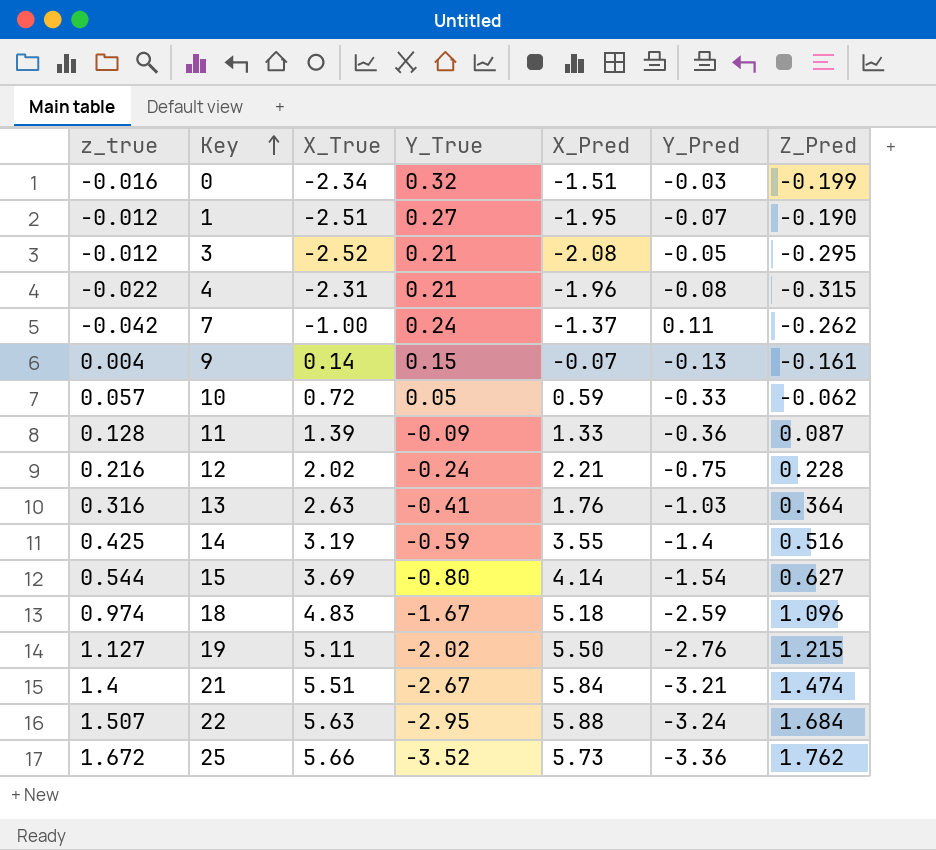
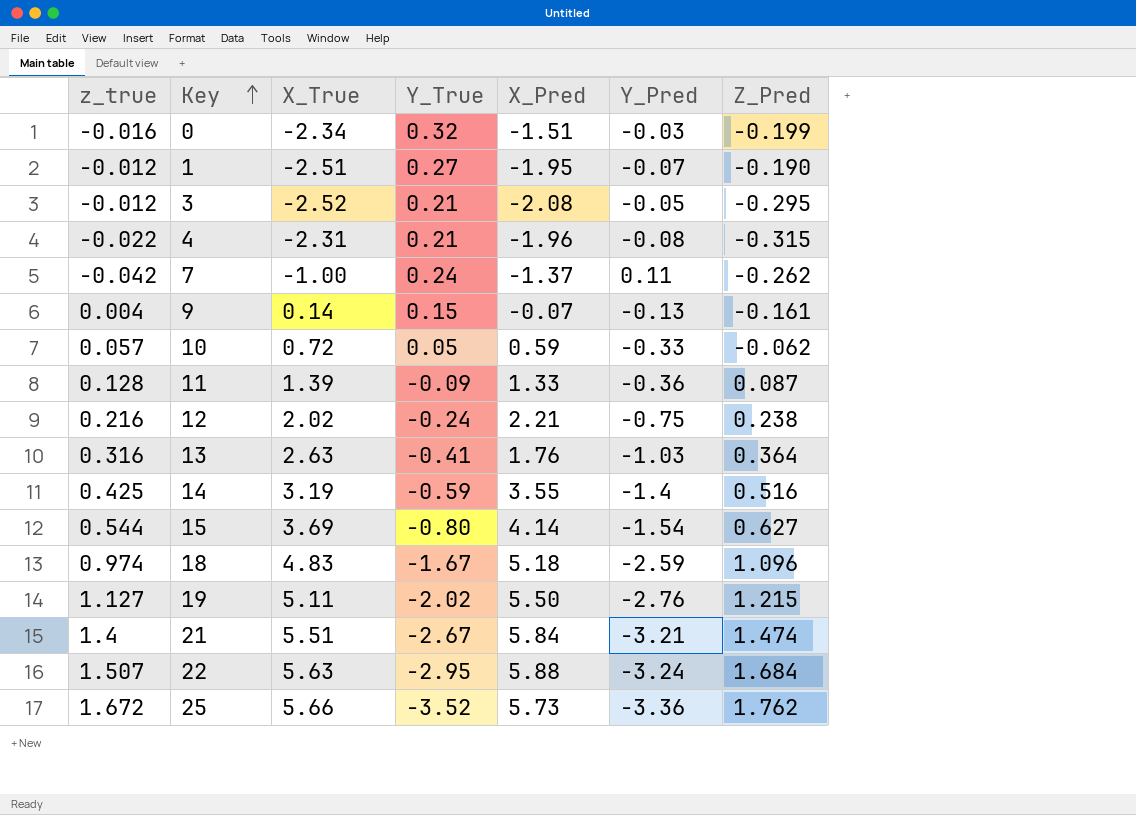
12 | Z_Pred: 0.228 -> 0.238

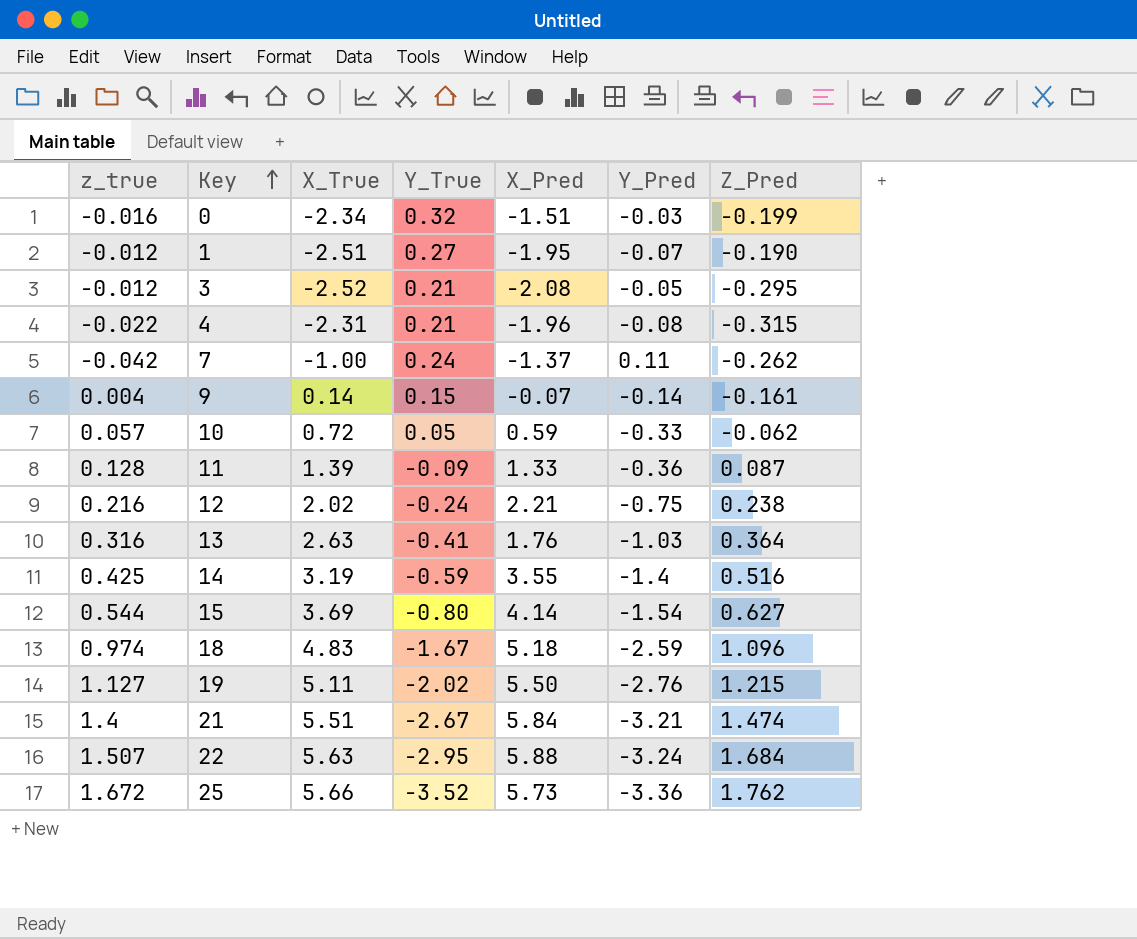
9 | Y_Pred: -0.13 -> -0.14

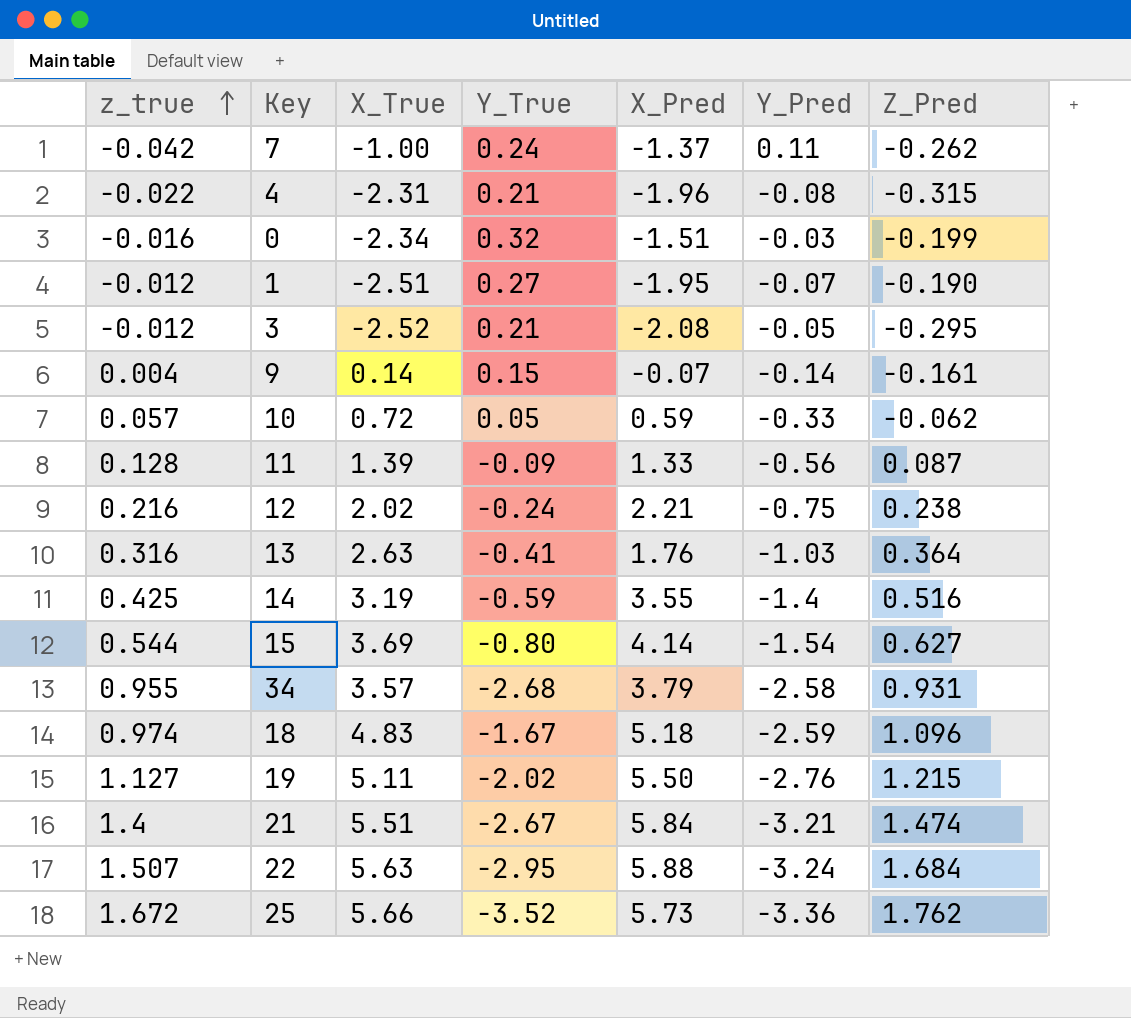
row order: Key ascending -> z_true ascending
11 | Y_Pred: -0.36 -> -0.56
row 34: none -> 0.955 | 3.57 | -2.68 | 3.79 | -2.58 | 0.931

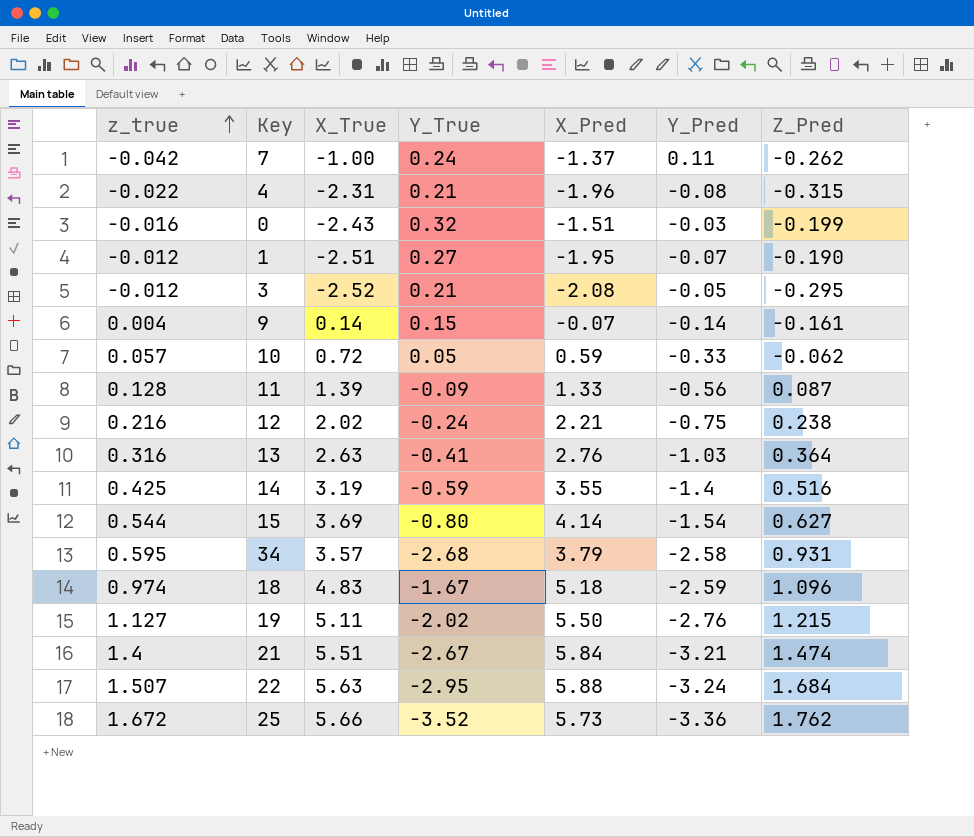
0 | X_True: -2.34 -> -2.43
13 | X_Pred: 1.76 -> 2.76
34 | z_true: 0.955 -> 0.595

